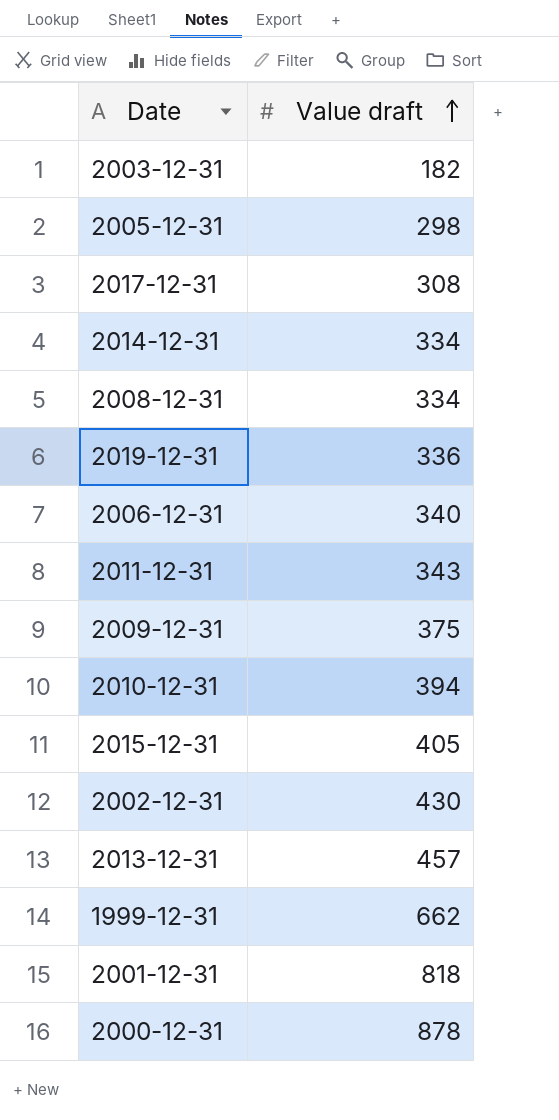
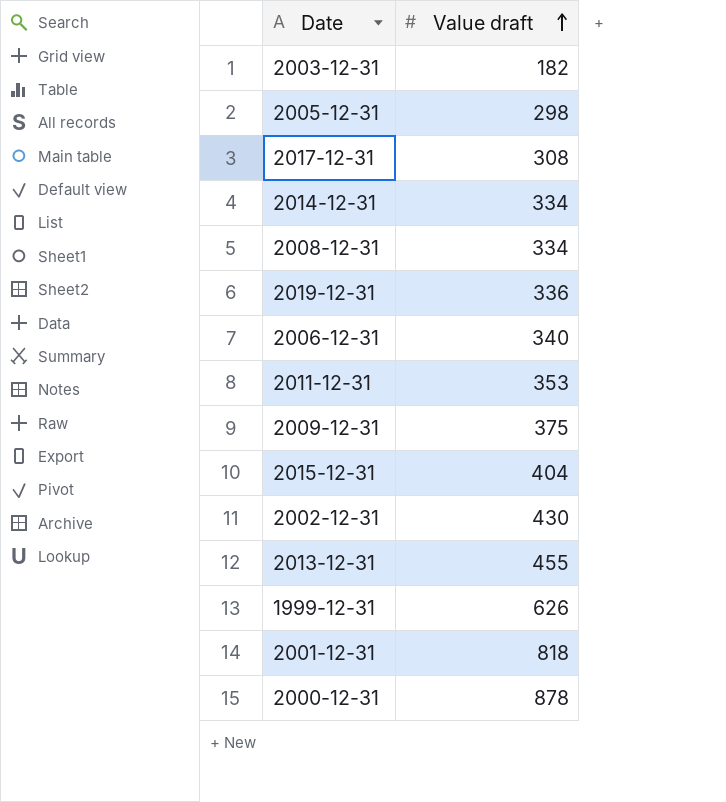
row 2010-12-31: 394 -> none
2011-12-31 | Value draft: 343 -> 353
2015-12-31 | Value draft: 405 -> 404
2013-12-31 | Value draft: 457 -> 455
1999-12-31 | Value draft: 662 -> 626

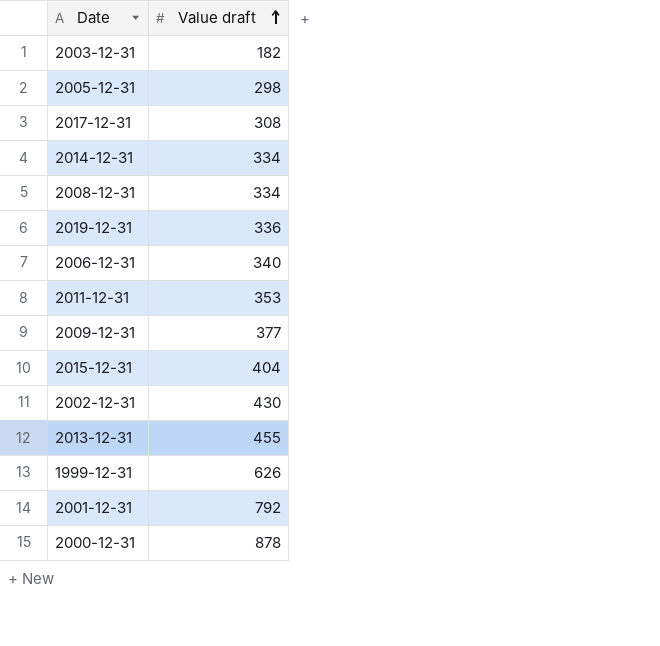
2009-12-31 | Value draft: 375 -> 377
2001-12-31 | Value draft: 818 -> 792

